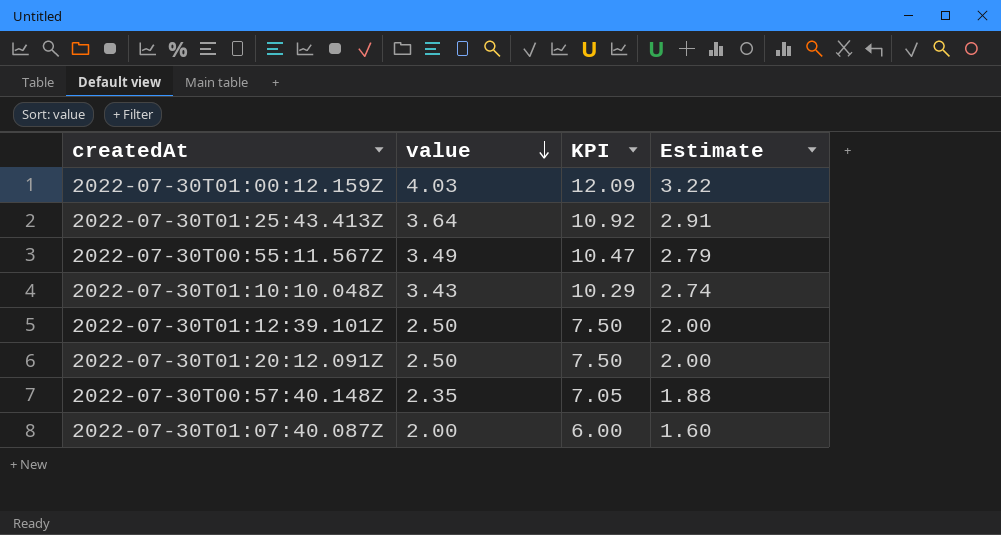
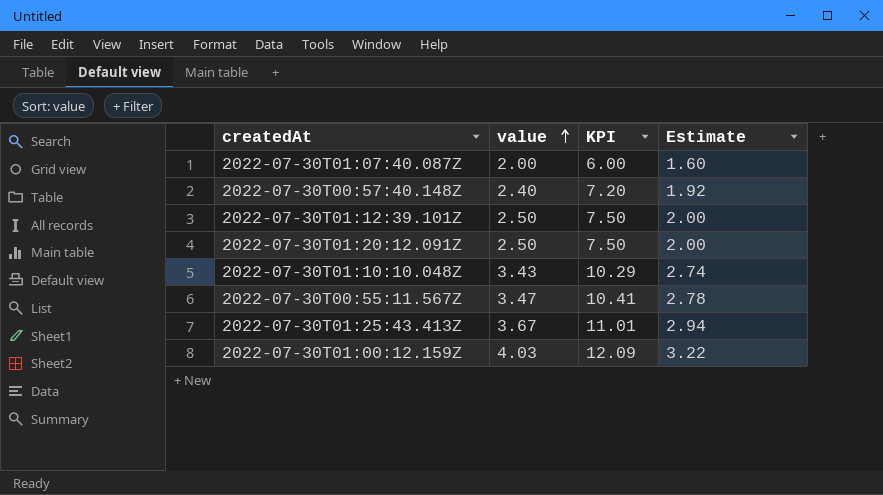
row order: value descending -> value ascending
2022-07-30T00:57:40.148Z | value: 2.35 -> 2.40
2022-07-30T00:57:40.148Z | KPI: 7.05 -> 7.20
2022-07-30T00:57:40.148Z | Estimate: 1.88 -> 1.92
2022-07-30T00:55:11.567Z | value: 3.49 -> 3.47
2022-07-30T00:55:11.567Z | KPI: 10.47 -> 10.41
2022-07-30T00:55:11.567Z | Estimate: 2.79 -> 2.78
2022-07-30T01:25:43.413Z | value: 3.64 -> 3.67
2022-07-30T01:25:43.413Z | KPI: 10.92 -> 11.01
2022-07-30T01:25:43.413Z | Estimate: 2.91 -> 2.94

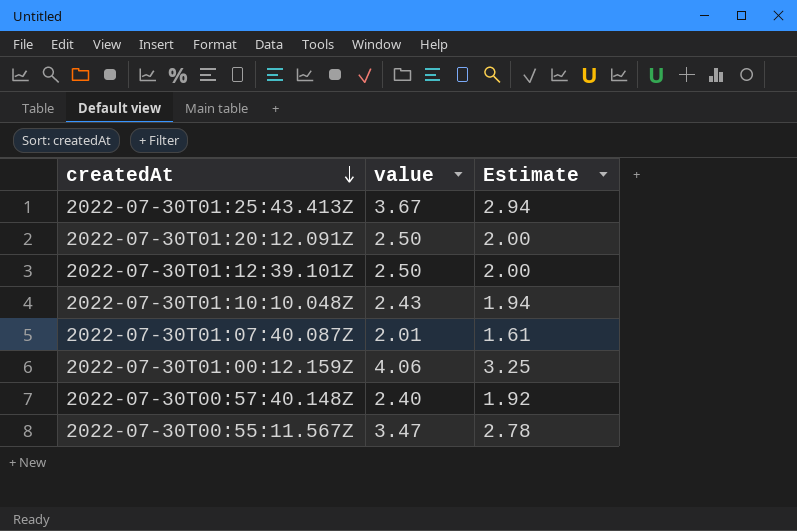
row order: value ascending -> createdAt descending
column KPI | formula: [value] * 3 -> none
2022-07-30T01:10:10.048Z | value: 3.43 -> 2.43
2022-07-30T01:10:10.048Z | Estimate: 2.74 -> 1.94
2022-07-30T01:07:40.087Z | value: 2.00 -> 2.01
2022-07-30T01:07:40.087Z | Estimate: 1.60 -> 1.61
2022-07-30T01:00:12.159Z | value: 4.03 -> 4.06
2022-07-30T01:00:12.159Z | Estimate: 3.22 -> 3.25

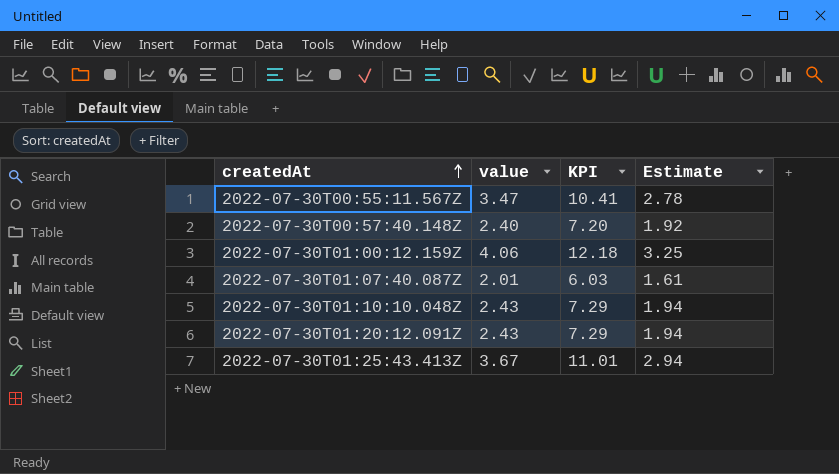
row order: createdAt descending -> createdAt ascending
column KPI | formula: none -> [value] * 3
row 2022-07-30T01:12:39.101Z: 2.50 | 2.00 -> none
2022-07-30T01:20:12.091Z | value: 2.50 -> 2.43
2022-07-30T01:20:12.091Z | Estimate: 2.00 -> 1.94

